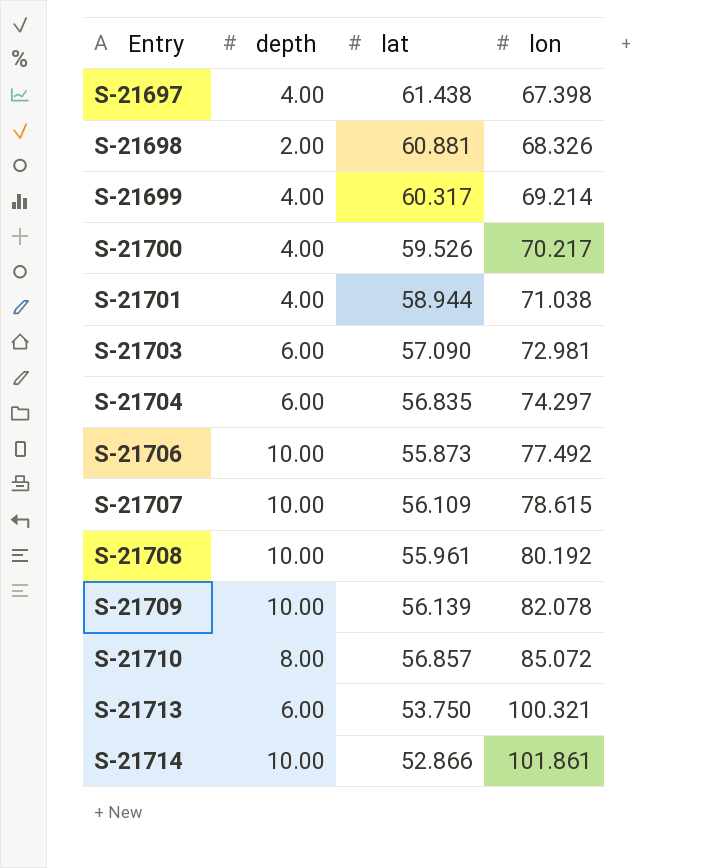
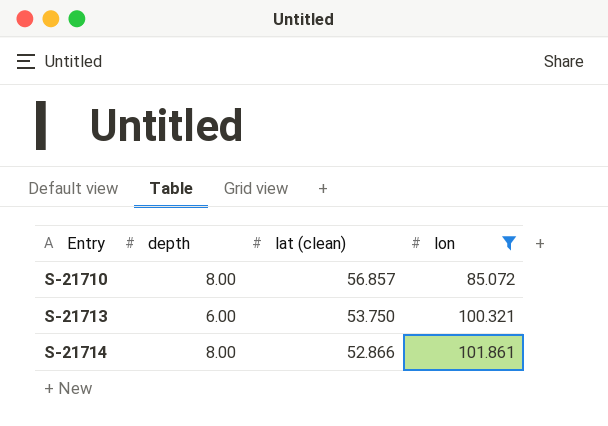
filter: none -> lon >= 85.072
column name: lat -> lat (clean)
S-21714 | depth: 10.00 -> 8.00

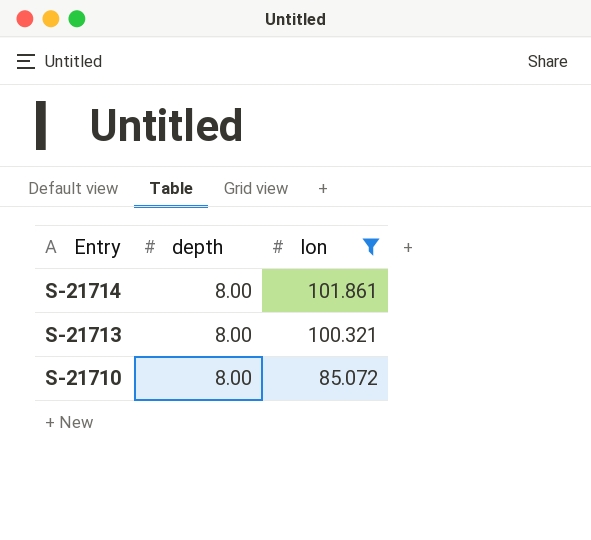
row order: Entry ascending -> Entry descending
column lat (clean) | position: 3 -> none
S-21713 | depth: 6.00 -> 8.00

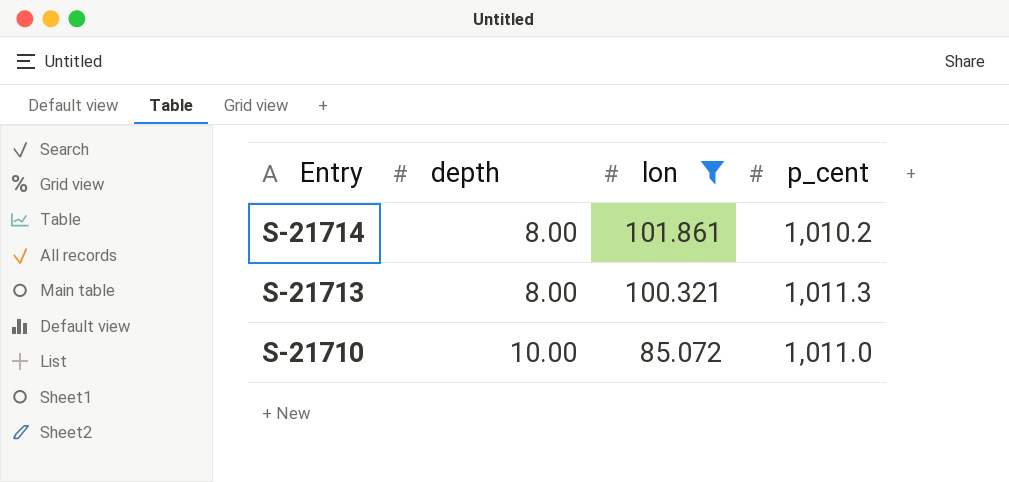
column p_cent | position: none -> 4
S-21710 | depth: 8.00 -> 10.00

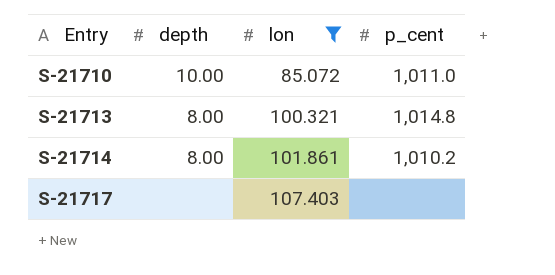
row order: Entry descending -> Entry ascending
S-21713 | p_cent: 1,011.3 -> 1,014.8
row S-21717: none -> none | 107.403 | none

